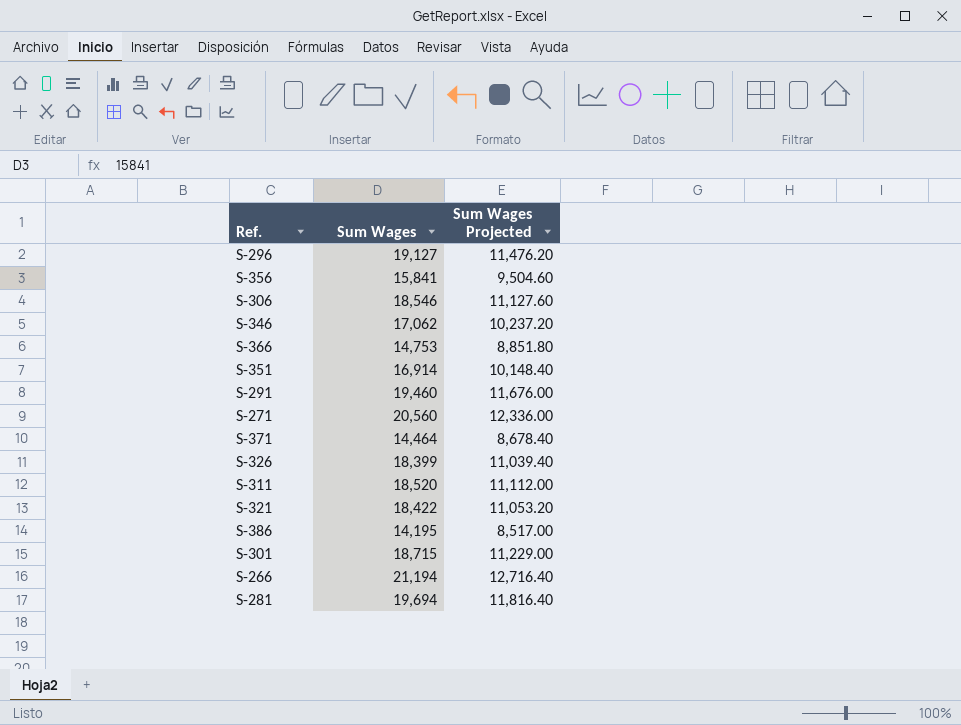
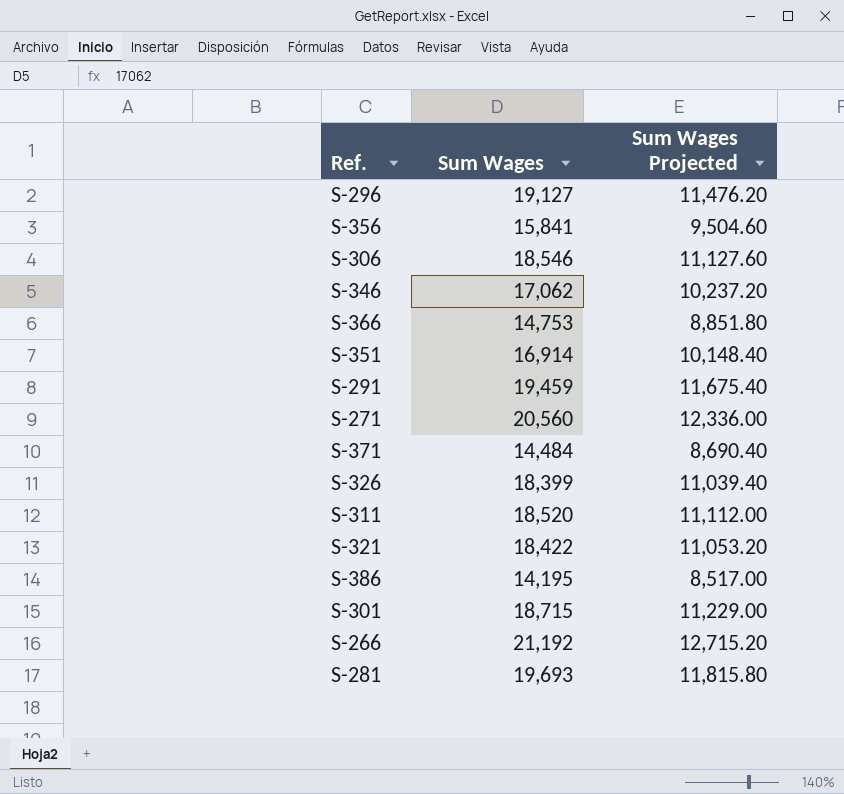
S-291 | Sum Wages: 19,460 -> 19,459
S-291 | Sum Wages Projected: 11,676.00 -> 11,675.40
S-371 | Sum Wages: 14,464 -> 14,484
S-371 | Sum Wages Projected: 8,678.40 -> 8,690.40
S-266 | Sum Wages: 21,194 -> 21,192
S-266 | Sum Wages Projected: 12,716.40 -> 12,715.20
S-281 | Sum Wages: 19,694 -> 19,693
S-281 | Sum Wages Projected: 11,816.40 -> 11,815.80

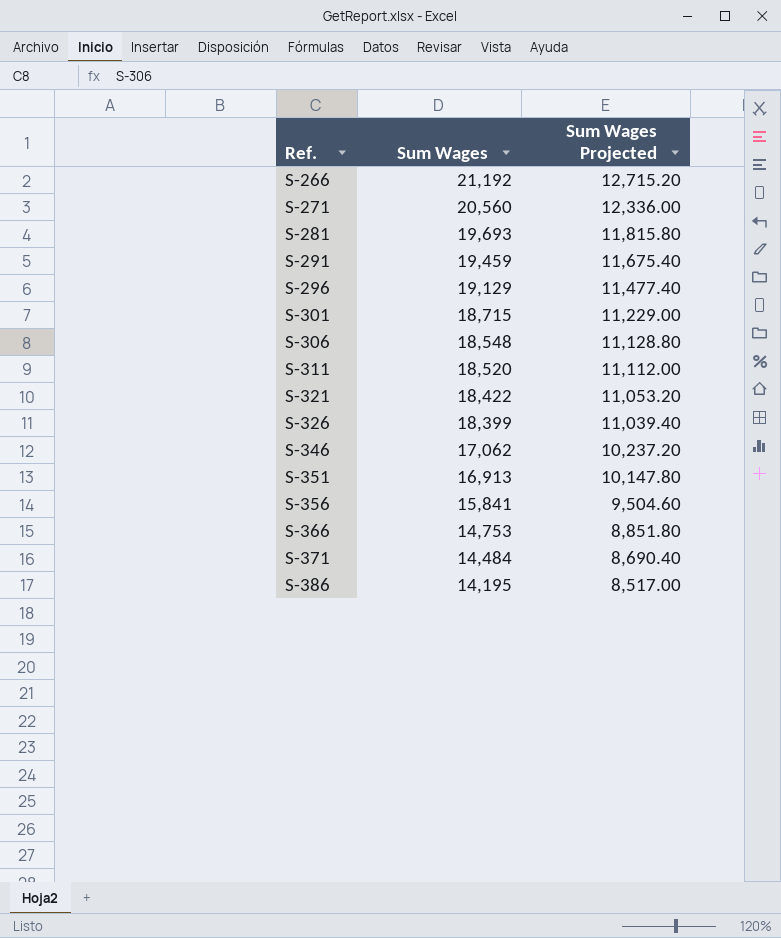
row order: none -> Ref. ascending
S-296 | Sum Wages: 19,127 -> 19,129
S-296 | Sum Wages Projected: 11,476.20 -> 11,477.40
S-306 | Sum Wages: 18,546 -> 18,548
S-306 | Sum Wages Projected: 11,127.60 -> 11,128.80
S-351 | Sum Wages: 16,914 -> 16,913
S-351 | Sum Wages Projected: 10,148.40 -> 10,147.80

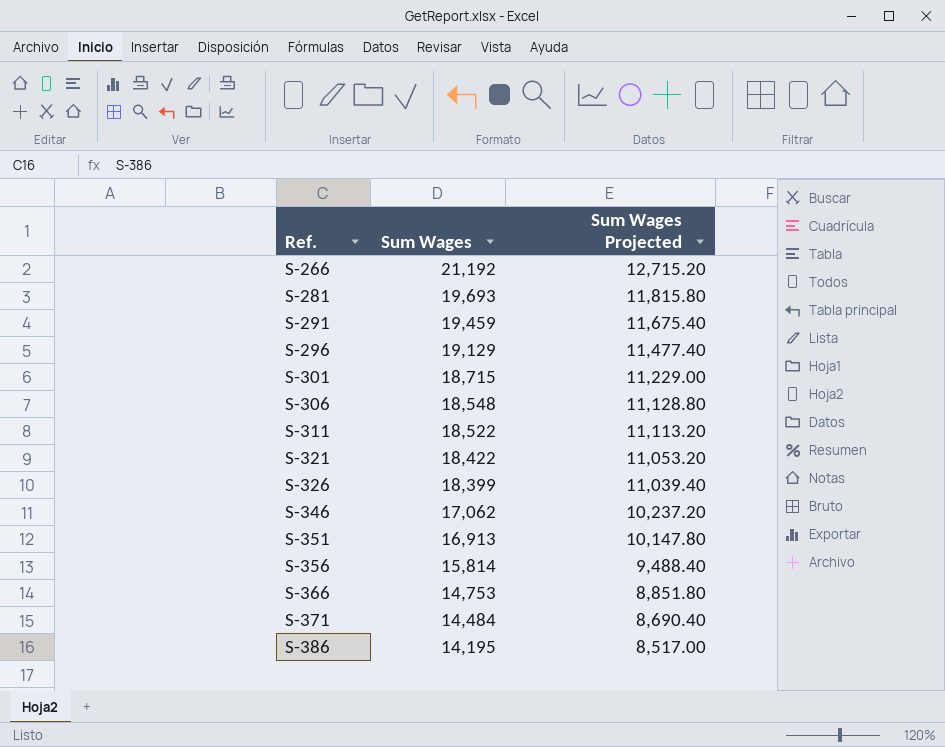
row S-271: 20,560 | 12,336.00 -> none
S-311 | Sum Wages: 18,520 -> 18,522
S-311 | Sum Wages Projected: 11,112.00 -> 11,113.20
S-356 | Sum Wages: 15,841 -> 15,814
S-356 | Sum Wages Projected: 9,504.60 -> 9,488.40

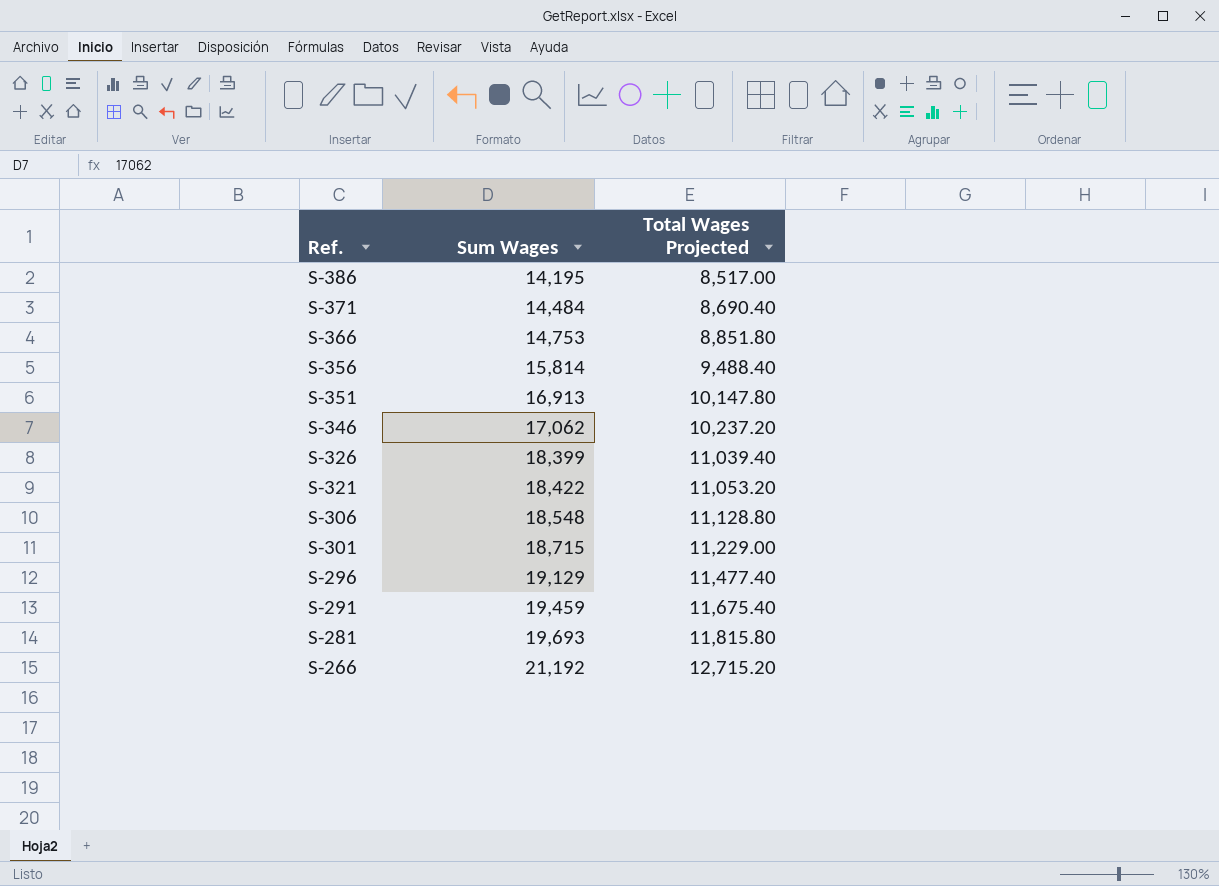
row order: Ref. ascending -> Ref. descending
column name: Sum Wages Projected -> Total Wages Projected
row S-311: 18,522 | 11,113.20 -> none

